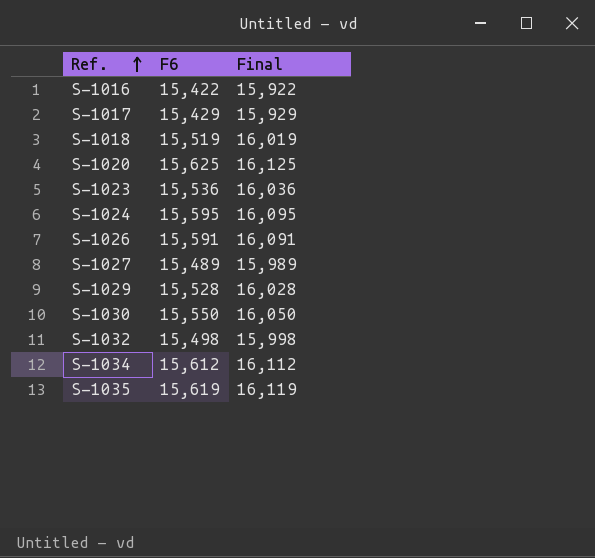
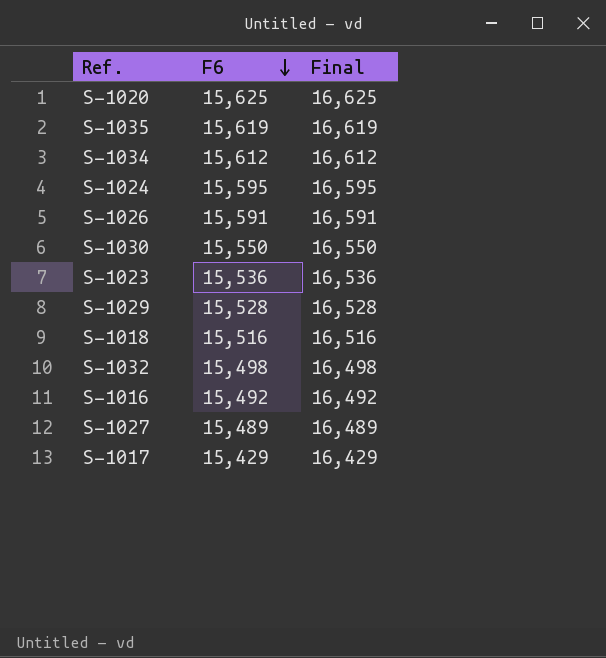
row order: Ref. ascending -> F6 descending
column Final | formula: [F6] + 500 -> [F6] + 1000
S-1018 | F6: 15,519 -> 15,516
S-1016 | F6: 15,422 -> 15,492

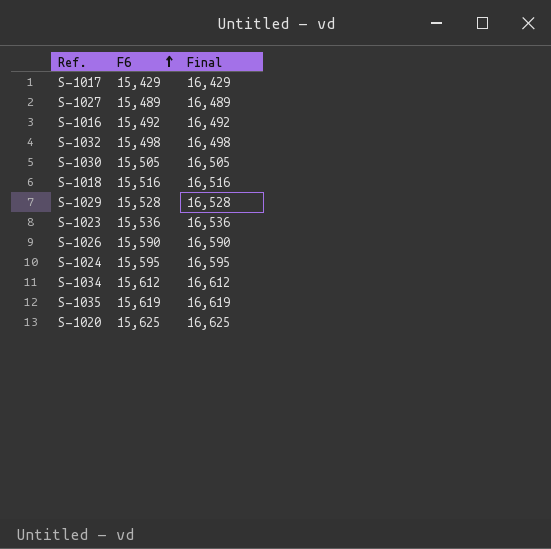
row order: F6 descending -> F6 ascending
S-1030 | F6: 15,550 -> 15,505
S-1030 | Final: 16,550 -> 16,505
S-1026 | F6: 15,591 -> 15,590
S-1026 | Final: 16,591 -> 16,590

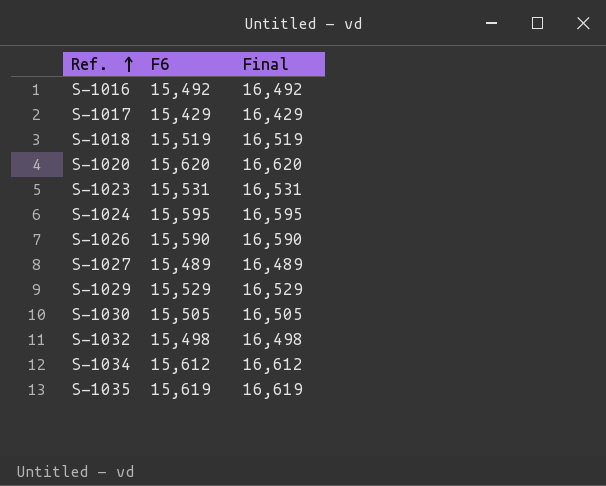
row order: F6 ascending -> Ref. ascending
S-1018 | F6: 15,516 -> 15,519
S-1018 | Final: 16,516 -> 16,519
S-1020 | F6: 15,625 -> 15,620
S-1020 | Final: 16,625 -> 16,620
S-1023 | F6: 15,536 -> 15,531
S-1023 | Final: 16,536 -> 16,531
S-1029 | F6: 15,528 -> 15,529
S-1029 | Final: 16,528 -> 16,529

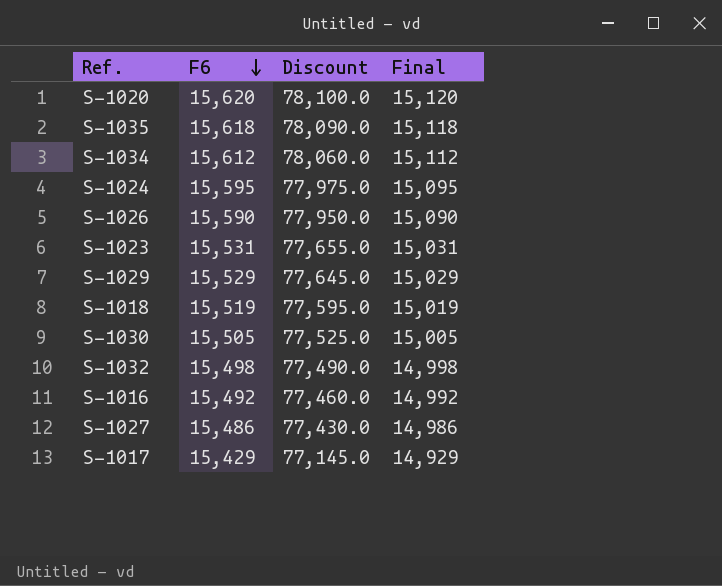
row order: Ref. ascending -> F6 descending
column Discount | formula: none -> [F6] * 5
column Final | formula: [F6] + 1000 -> [F6] - 500
S-1035 | F6: 15,619 -> 15,618
S-1027 | F6: 15,489 -> 15,486

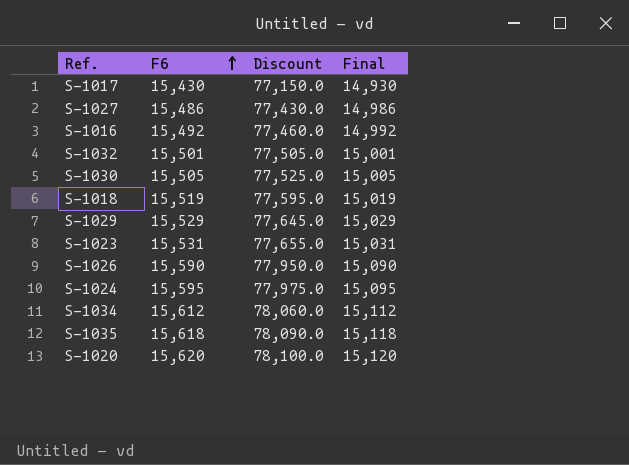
row order: F6 descending -> F6 ascending
S-1017 | F6: 15,429 -> 15,430
S-1017 | Discount: 77,145.0 -> 77,150.0
S-1017 | Final: 14,929 -> 14,930
S-1032 | F6: 15,498 -> 15,501
S-1032 | Discount: 77,490.0 -> 77,505.0
S-1032 | Final: 14,998 -> 15,001

